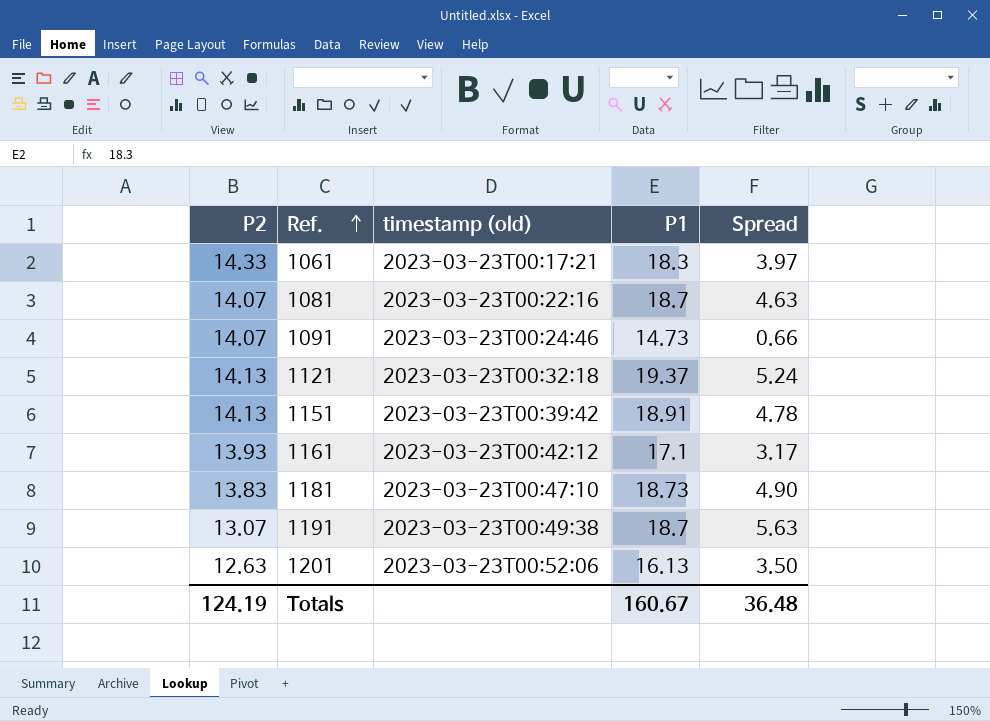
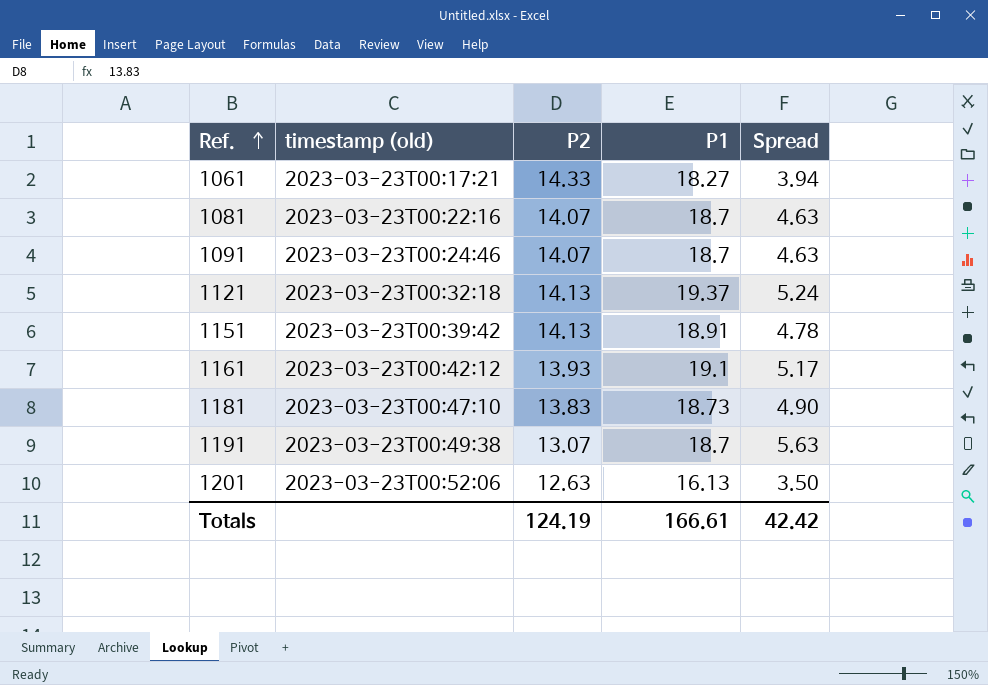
column P2 | position: 1 -> 3
1061 | P1: 18.3 -> 18.27
1061 | Spread: 3.97 -> 3.94
1091 | P1: 14.73 -> 18.7
1091 | Spread: 0.66 -> 4.63
1161 | P1: 17.1 -> 19.1
1161 | Spread: 3.17 -> 5.17
Totals | P1: 160.67 -> 166.61
Totals | Spread: 36.48 -> 42.42

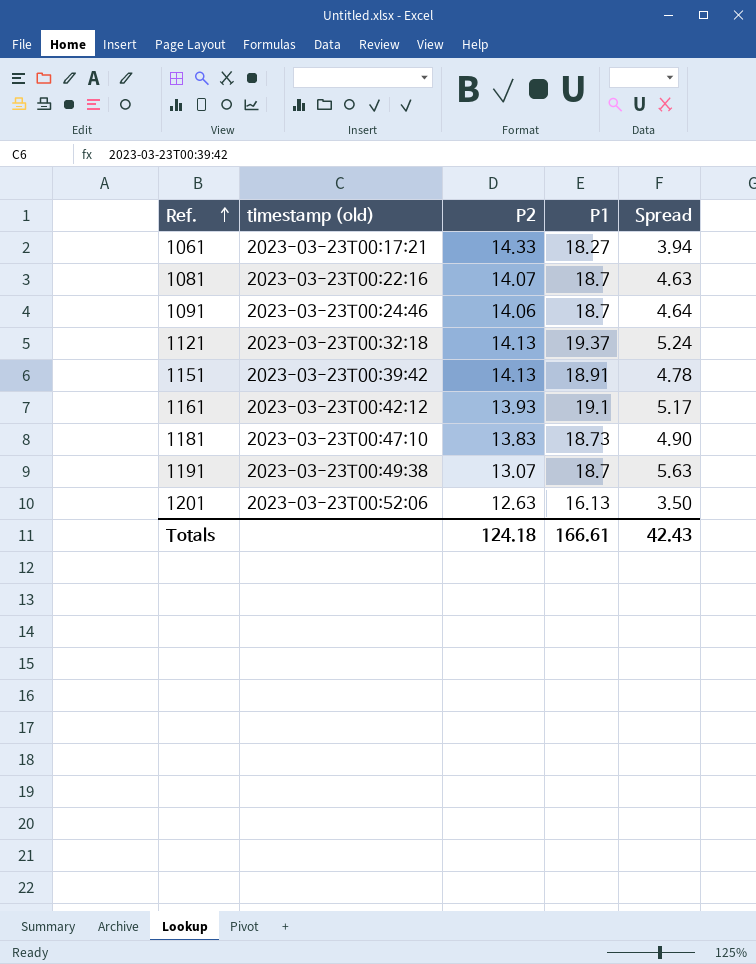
1091 | P2: 14.07 -> 14.06
1091 | Spread: 4.63 -> 4.64
Totals | P2: 124.19 -> 124.18
Totals | Spread: 42.42 -> 42.43

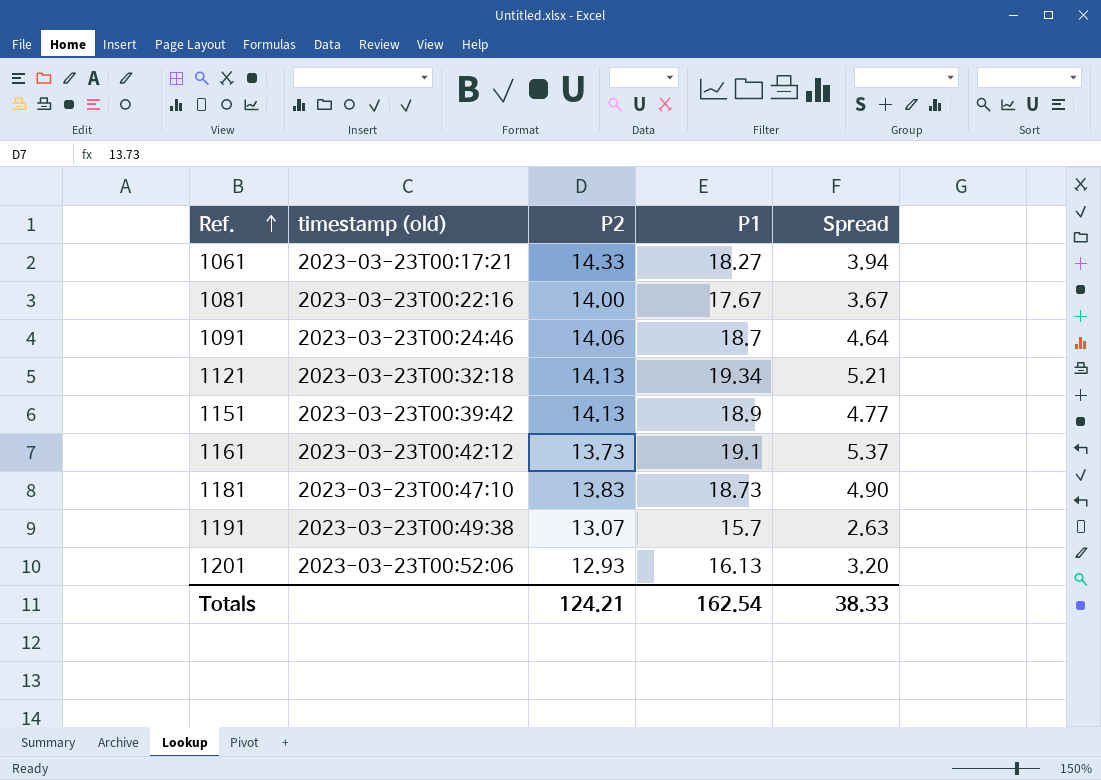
1081 | P2: 14.07 -> 14.00
1081 | P1: 18.7 -> 17.67
1081 | Spread: 4.63 -> 3.67
1121 | P1: 19.37 -> 19.34
1121 | Spread: 5.24 -> 5.21
1151 | P1: 18.91 -> 18.9
1151 | Spread: 4.78 -> 4.77
1161 | P2: 13.93 -> 13.73
1161 | Spread: 5.17 -> 5.37
1191 | P1: 18.7 -> 15.7
1191 | Spread: 5.63 -> 2.63
1201 | P2: 12.63 -> 12.93
1201 | Spread: 3.50 -> 3.20
Totals | P2: 124.18 -> 124.21
Totals | P1: 166.61 -> 162.54
Totals | Spread: 42.43 -> 38.33

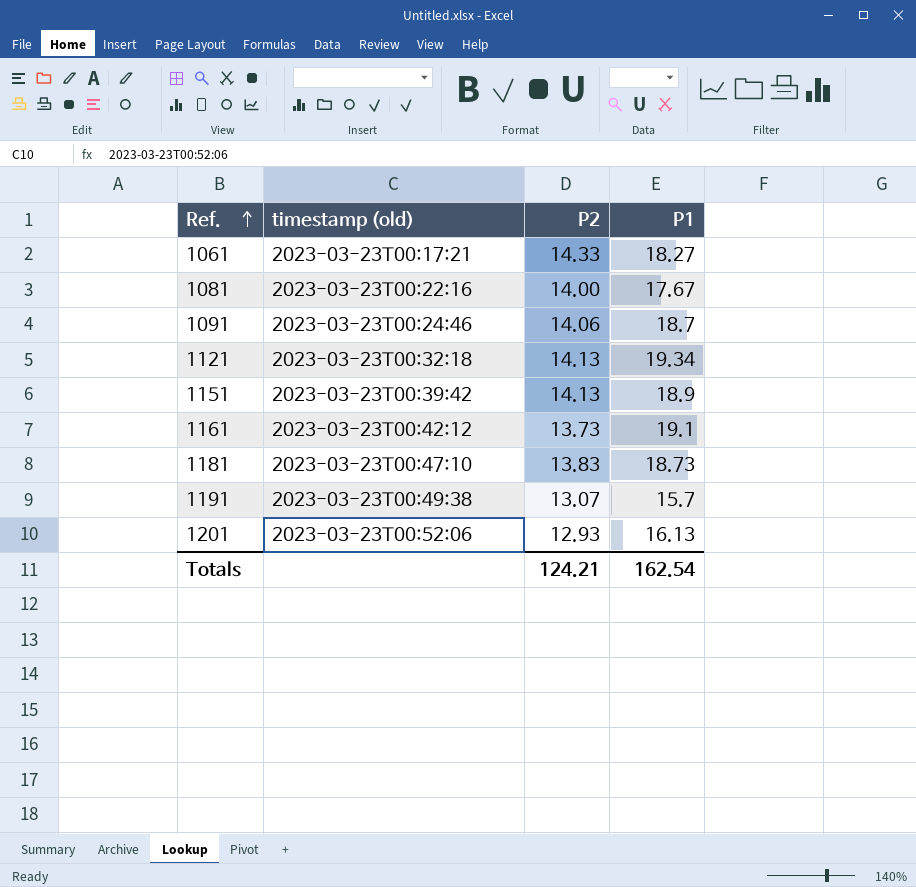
column Spread | formula: [P1] - [P2] -> none

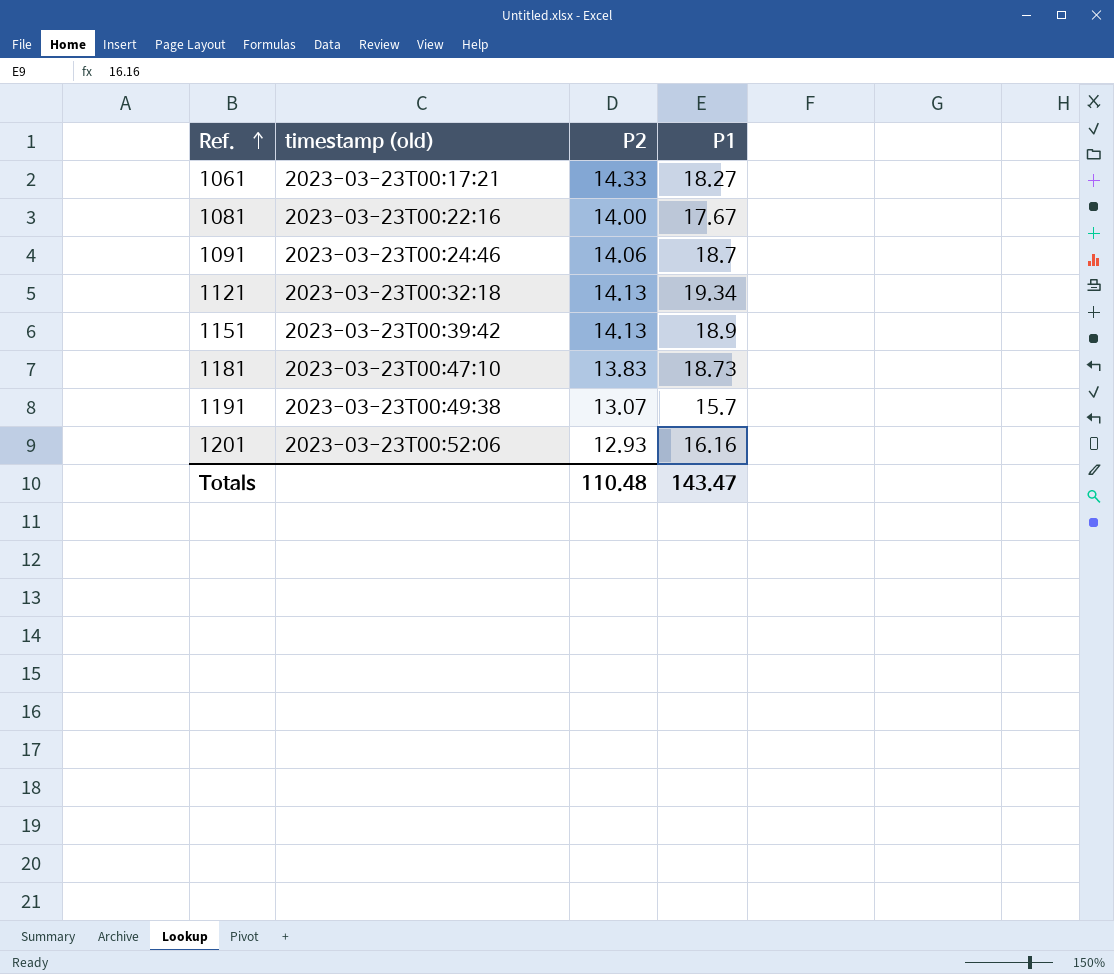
row 1161: 2023-03-23T00:42:12 | 13.73 | 19.1 -> none
1201 | P1: 16.13 -> 16.16
Totals | P2: 124.21 -> 110.48
Totals | P1: 162.54 -> 143.47

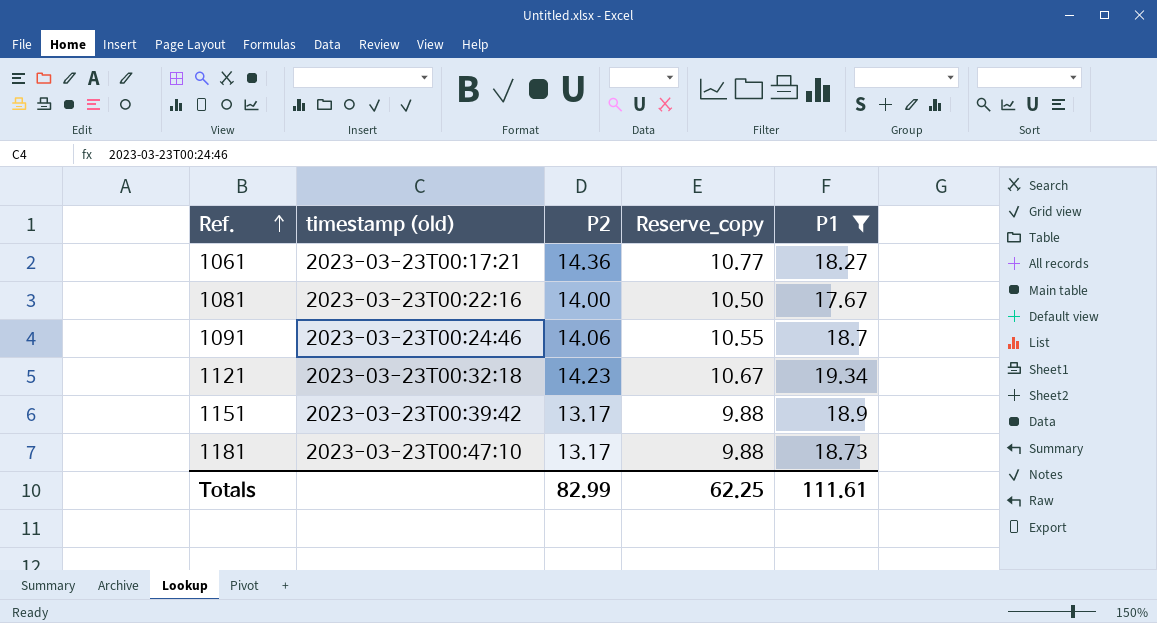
filter: none -> P1 >= 17.67
column Reserve_copy | formula: none -> [P2] * 0.75
1061 | P2: 14.33 -> 14.36
1121 | P2: 14.13 -> 14.23
1151 | P2: 14.13 -> 13.17
1181 | P2: 13.83 -> 13.17
Totals | P2: 110.48 -> 82.99
Totals | P1: 143.47 -> 111.61

